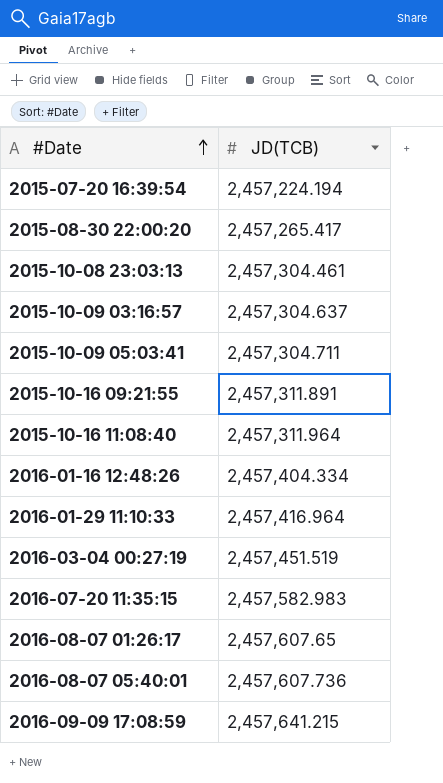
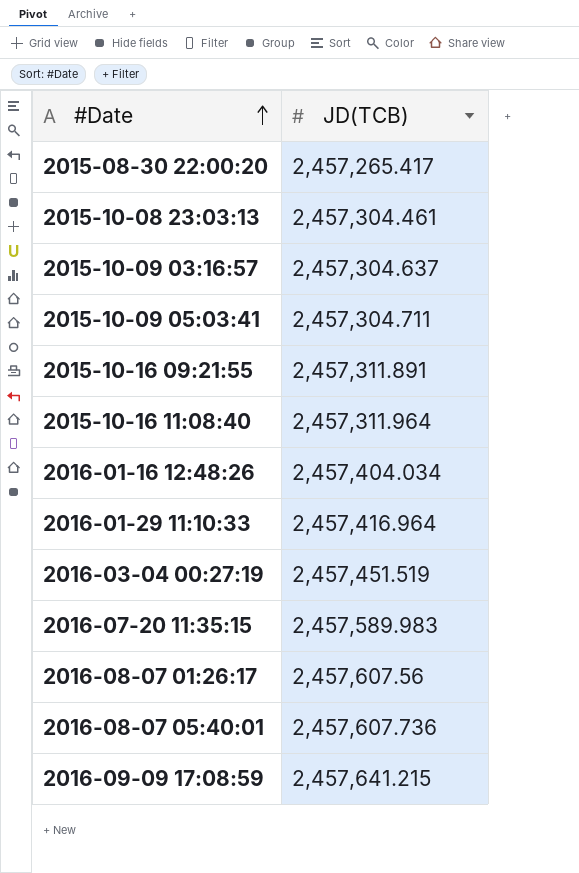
row 2015-07-20 16:39:54: 2,457,224.194 -> none
2016-01-16 12:48:26 | JD(TCB): 2,457,404.334 -> 2,457,404.034
2016-07-20 11:35:15 | JD(TCB): 2,457,582.983 -> 2,457,589.983
2016-08-07 01:26:17 | JD(TCB): 2,457,607.65 -> 2,457,607.56

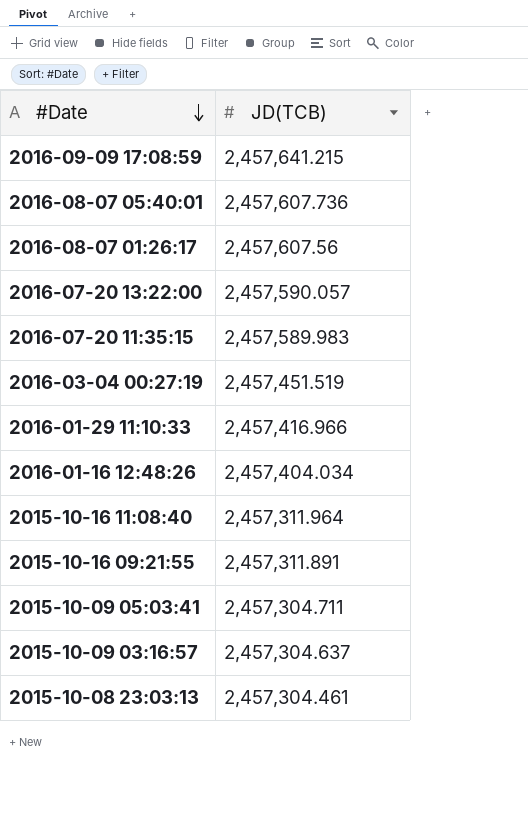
row order: #Date ascending -> #Date descending
row 2015-08-30 22:00:20: 2,457,265.417 -> none
row 2016-07-20 13:22:00: none -> 2,457,590.057
2016-01-29 11:10:33 | JD(TCB): 2,457,416.964 -> 2,457,416.966

